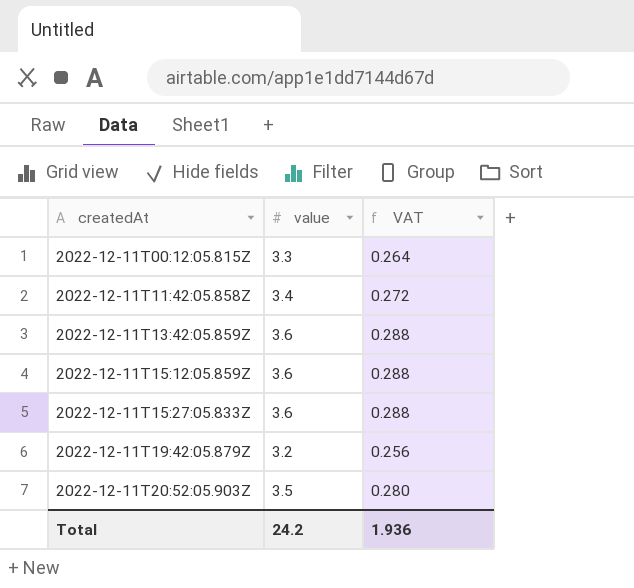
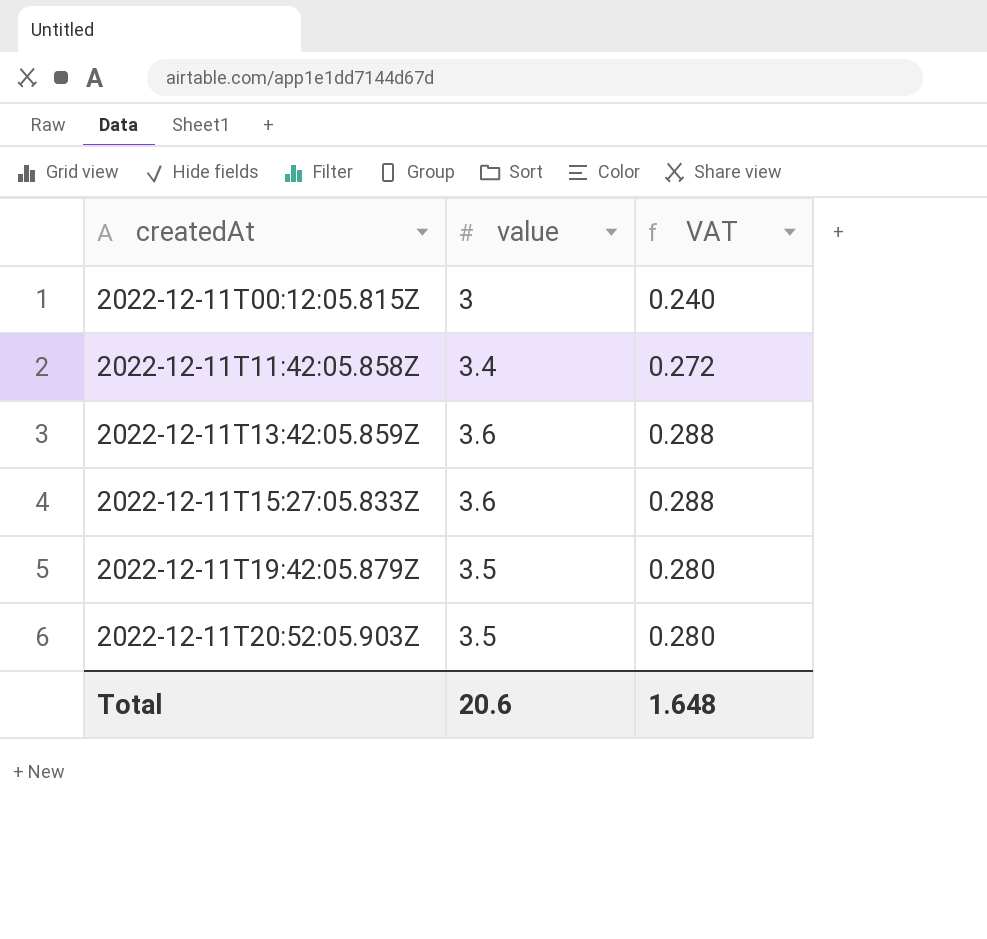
row 2022-12-11T15:12:05.859Z: 3.6 | 0.288 -> none
2022-12-11T00:12:05.815Z | value: 3.3 -> 3
2022-12-11T00:12:05.815Z | VAT: 0.264 -> 0.240
2022-12-11T19:42:05.879Z | value: 3.2 -> 3.5
2022-12-11T19:42:05.879Z | VAT: 0.256 -> 0.280
Total | value: 24.2 -> 20.6
Total | VAT: 1.936 -> 1.648

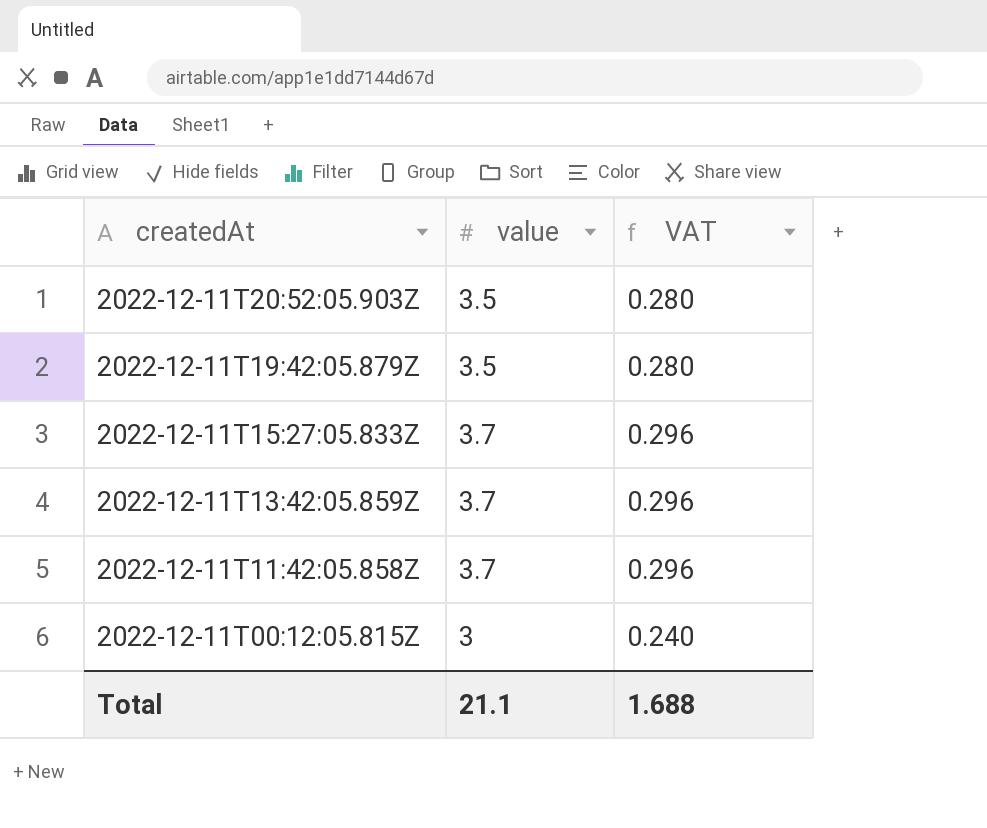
row order: createdAt ascending -> createdAt descending
2022-12-11T15:27:05.833Z | value: 3.6 -> 3.7
2022-12-11T15:27:05.833Z | VAT: 0.288 -> 0.296
2022-12-11T13:42:05.859Z | value: 3.6 -> 3.7
2022-12-11T13:42:05.859Z | VAT: 0.288 -> 0.296
2022-12-11T11:42:05.858Z | value: 3.4 -> 3.7
2022-12-11T11:42:05.858Z | VAT: 0.272 -> 0.296
Total | value: 20.6 -> 21.1
Total | VAT: 1.648 -> 1.688

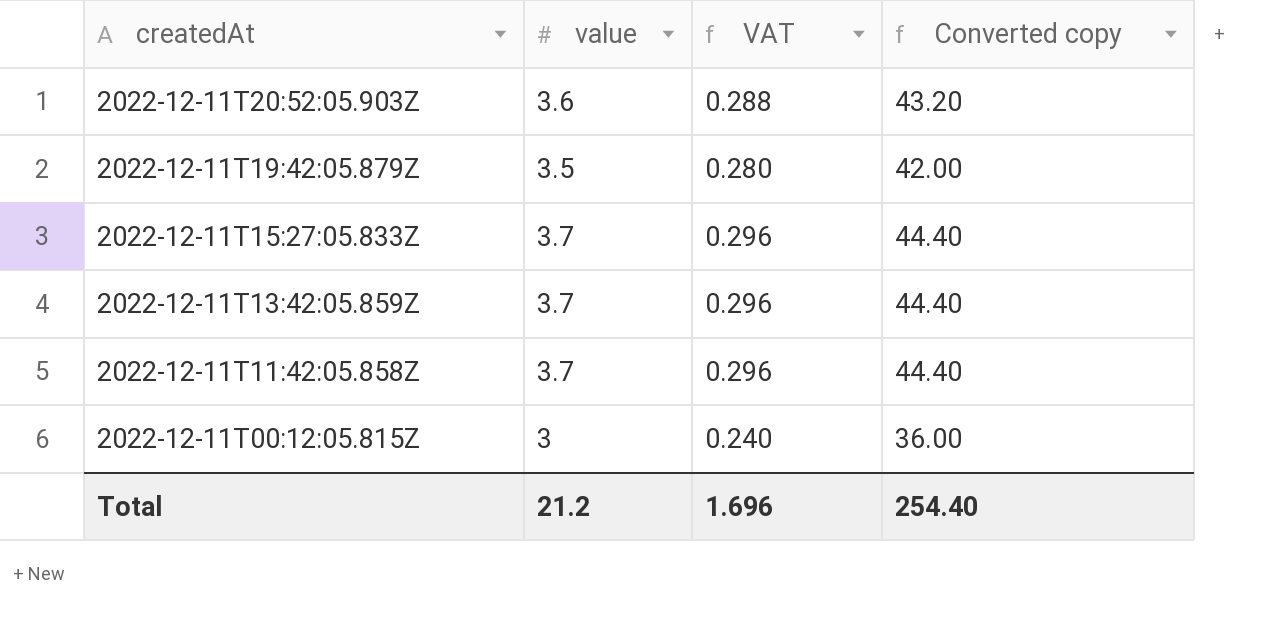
column Converted copy | formula: none -> [value] * 12
2022-12-11T20:52:05.903Z | value: 3.5 -> 3.6
2022-12-11T20:52:05.903Z | VAT: 0.280 -> 0.288
Total | value: 21.1 -> 21.2
Total | VAT: 1.688 -> 1.696

